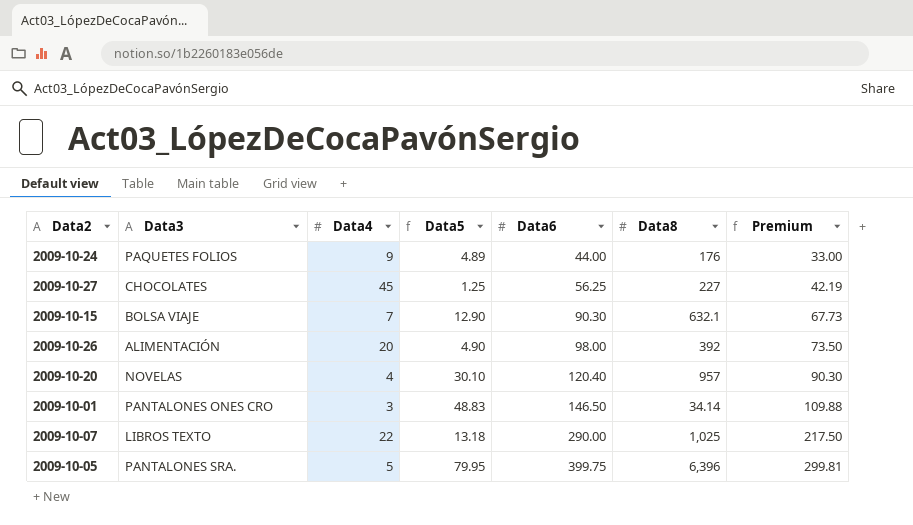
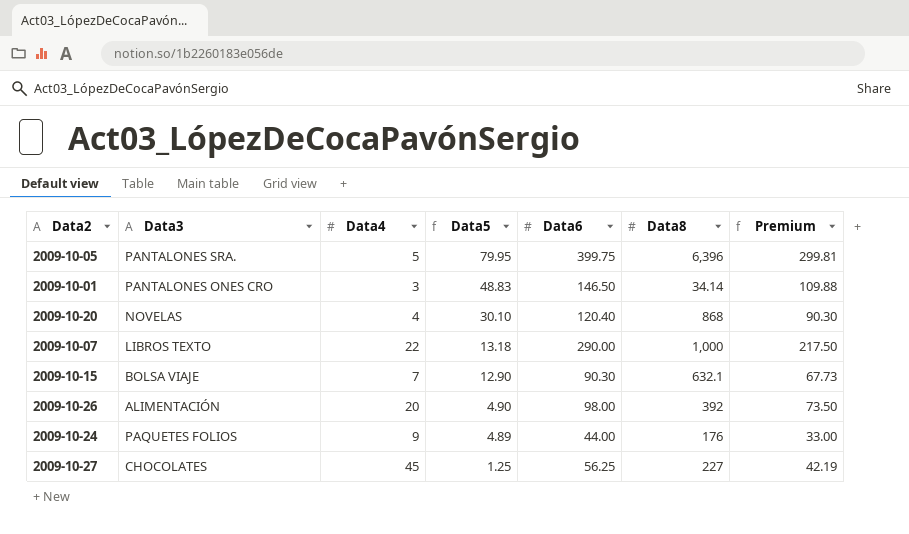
row order: Data6 ascending -> Data5 descending
2009-10-20 | Data8: 957 -> 868
2009-10-07 | Data8: 1,025 -> 1,000

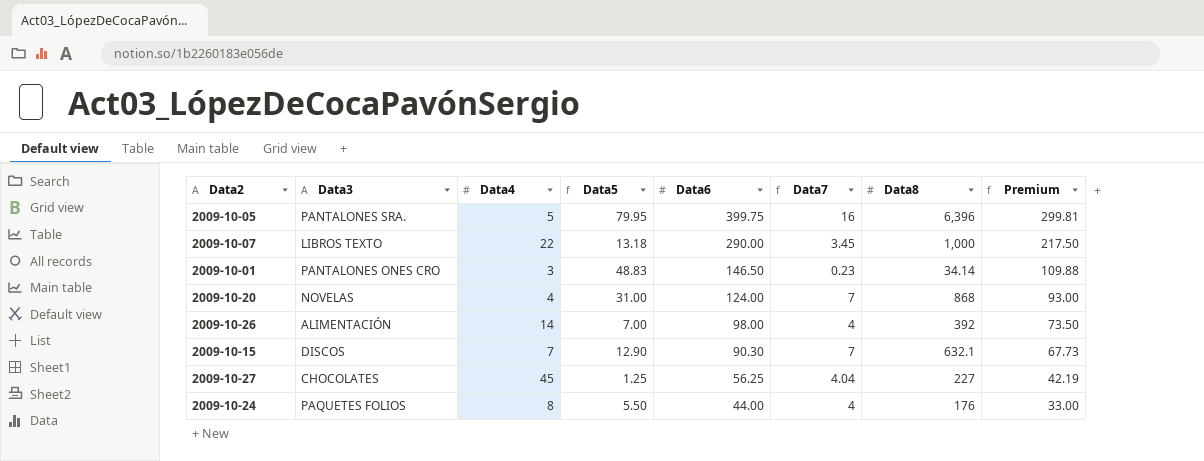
row order: Data5 descending -> Data6 descending
column Data7 | formula: none -> [Data8] / [Data6]
2009-10-20 | Data5: 30.10 -> 31.00
2009-10-20 | Data6: 120.40 -> 124.00
2009-10-20 | Premium: 90.30 -> 93.00
2009-10-26 | Data4: 20 -> 14
2009-10-26 | Data5: 4.90 -> 7.00
2009-10-15 | Data3: BOLSA VIAJE -> DISCOS
2009-10-24 | Data4: 9 -> 8
2009-10-24 | Data5: 4.89 -> 5.50

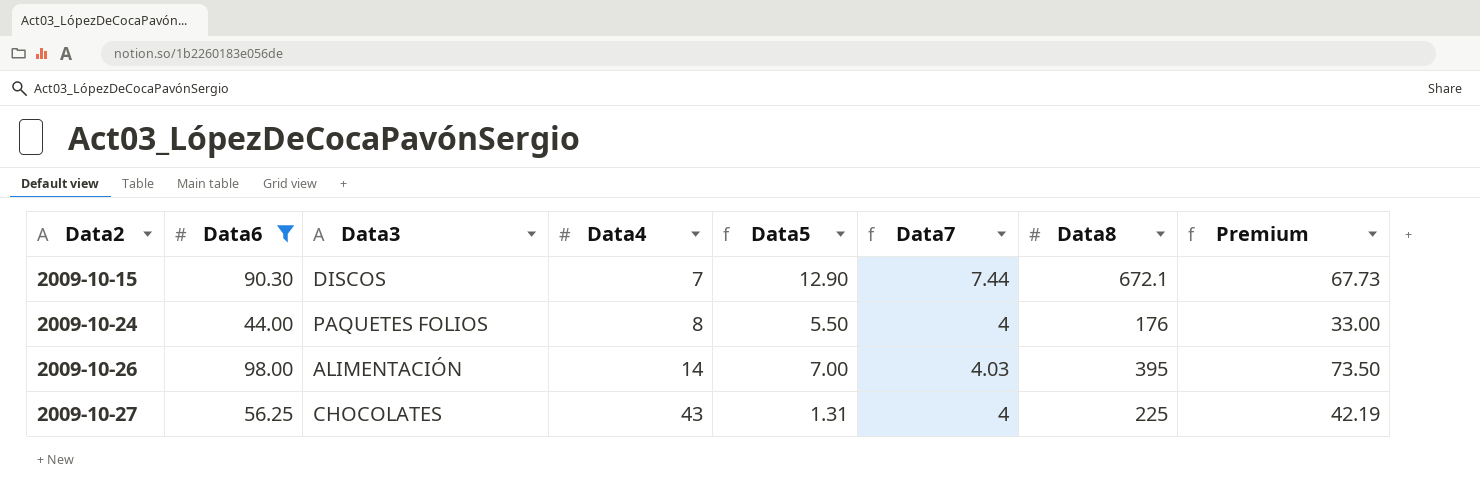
filter: none -> Data6 <= 98.00
row order: Data6 descending -> Data2 ascending
column Data6 | position: 5 -> 2
2009-10-15 | Data7: 7 -> 7.44
2009-10-15 | Data8: 632.1 -> 672.1
2009-10-26 | Data7: 4 -> 4.03
2009-10-26 | Data8: 392 -> 395
2009-10-27 | Data4: 45 -> 43
2009-10-27 | Data5: 1.25 -> 1.31
2009-10-27 | Data7: 4.04 -> 4
2009-10-27 | Data8: 227 -> 225

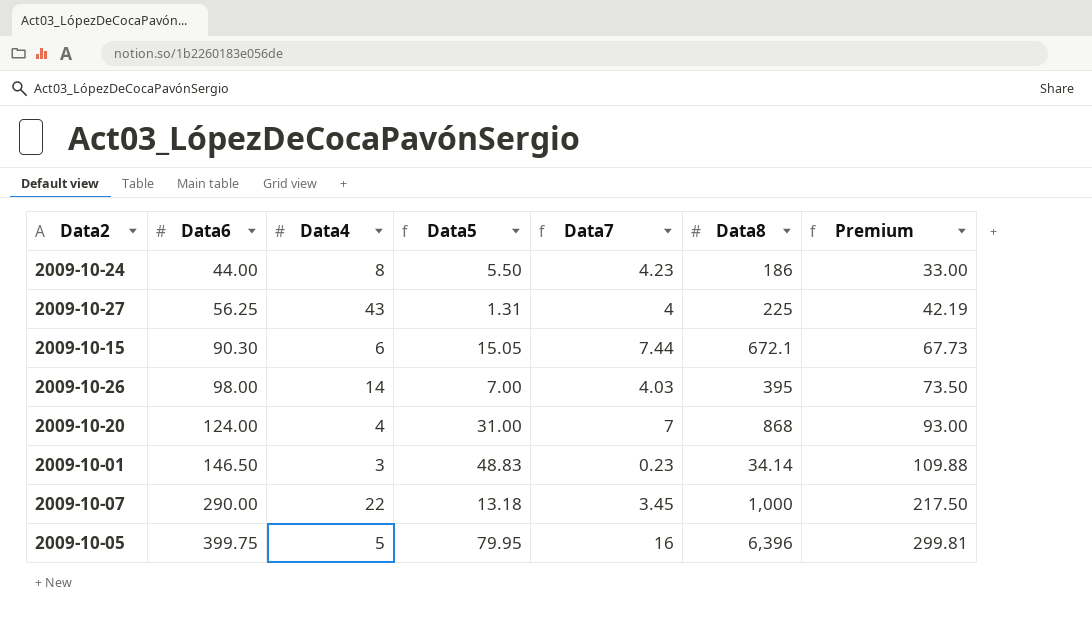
filter: Data6 <= 98.00 -> none
row order: Data2 ascending -> Data6 ascending
column Data3 | position: 3 -> none
2009-10-24 | Data7: 4 -> 4.23
2009-10-24 | Data8: 176 -> 186
2009-10-15 | Data4: 7 -> 6
2009-10-15 | Data5: 12.90 -> 15.05

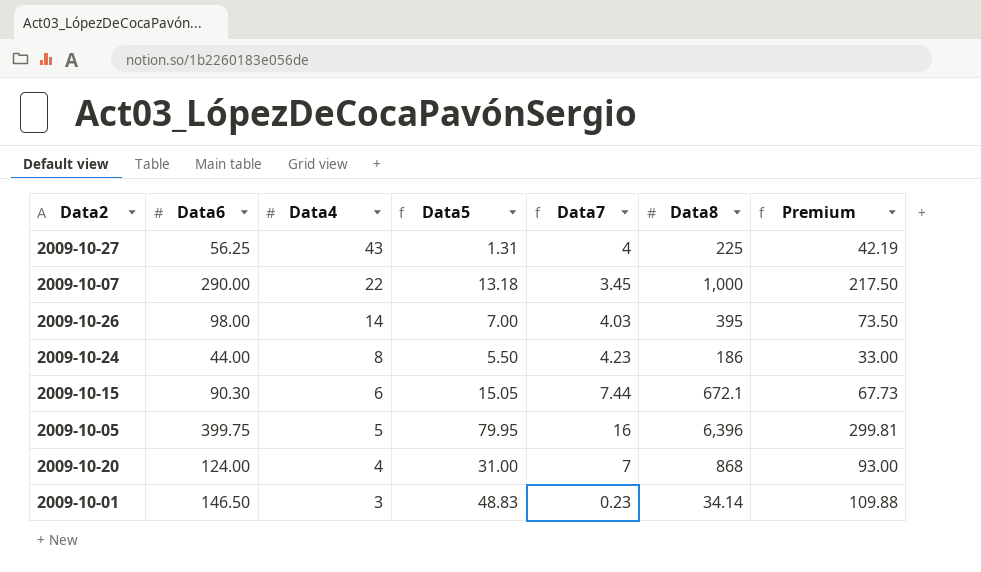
row order: Data6 ascending -> Data4 descending

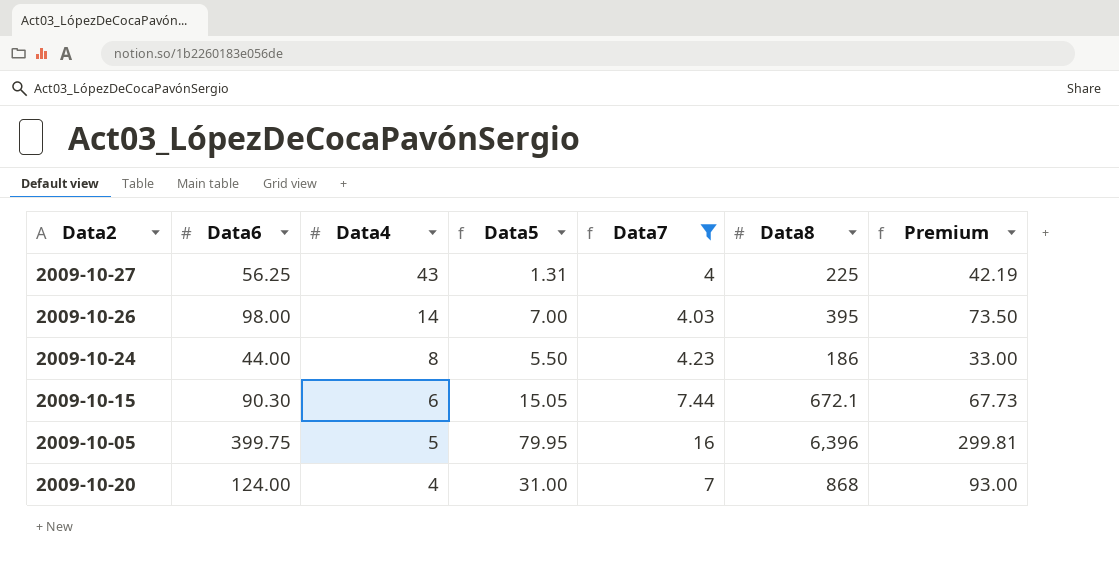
filter: none -> Data7 >= 4

